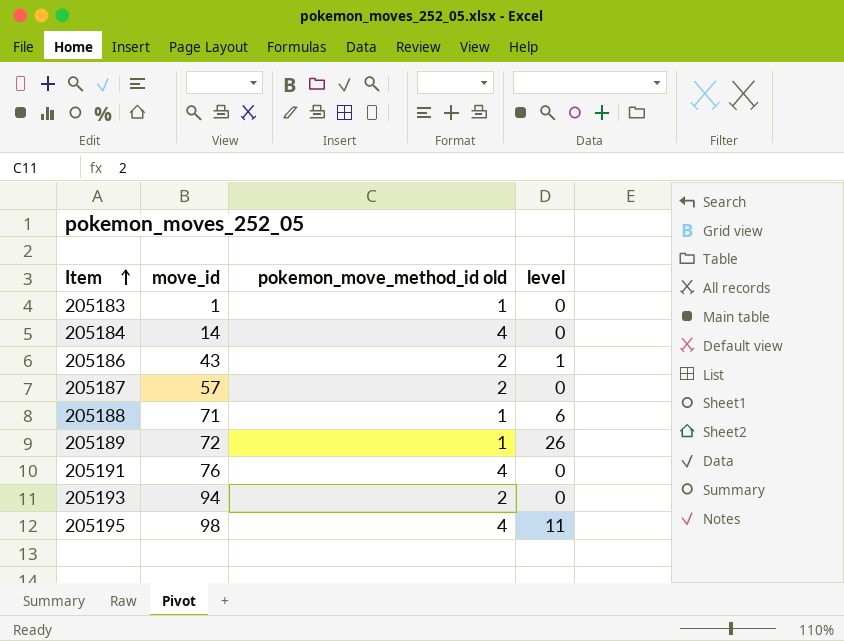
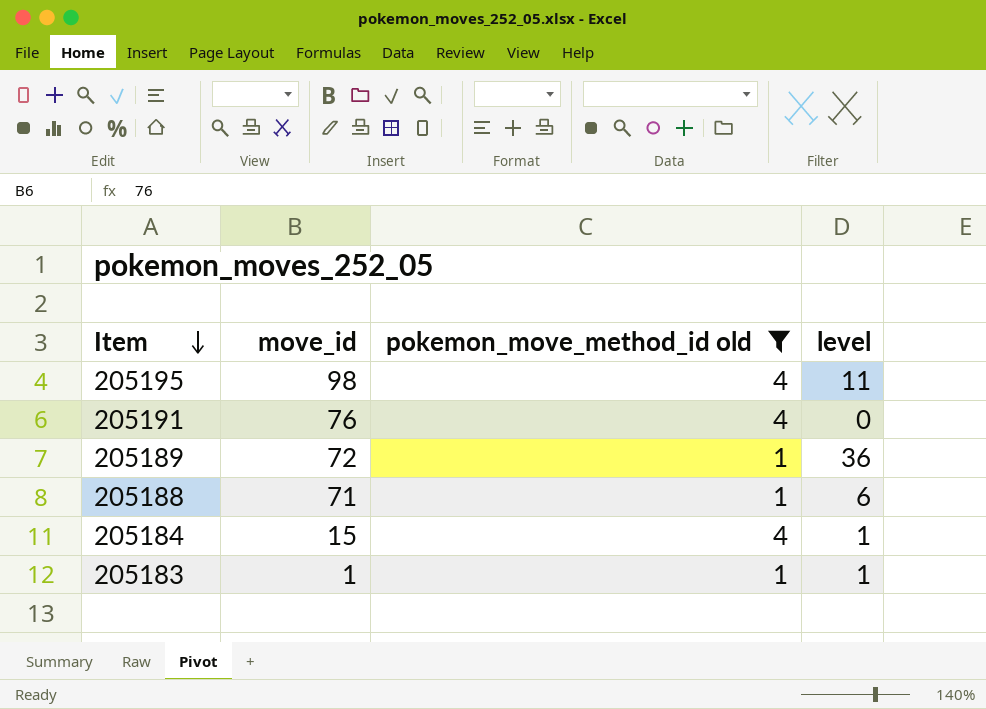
filter: none -> pokemon_move_method_id old != 2
row order: Item ascending -> Item descending
205189 | level: 26 -> 36
205184 | move_id: 14 -> 15
205184 | level: 0 -> 1
205183 | level: 0 -> 1

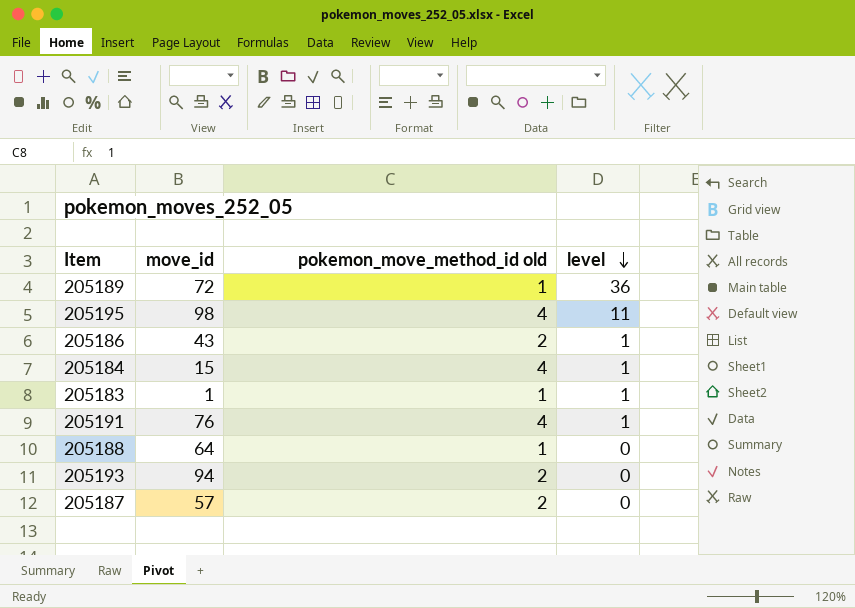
filter: pokemon_move_method_id old != 2 -> none
row order: Item descending -> level descending
205191 | level: 0 -> 1
205188 | move_id: 71 -> 64
205188 | level: 6 -> 0

